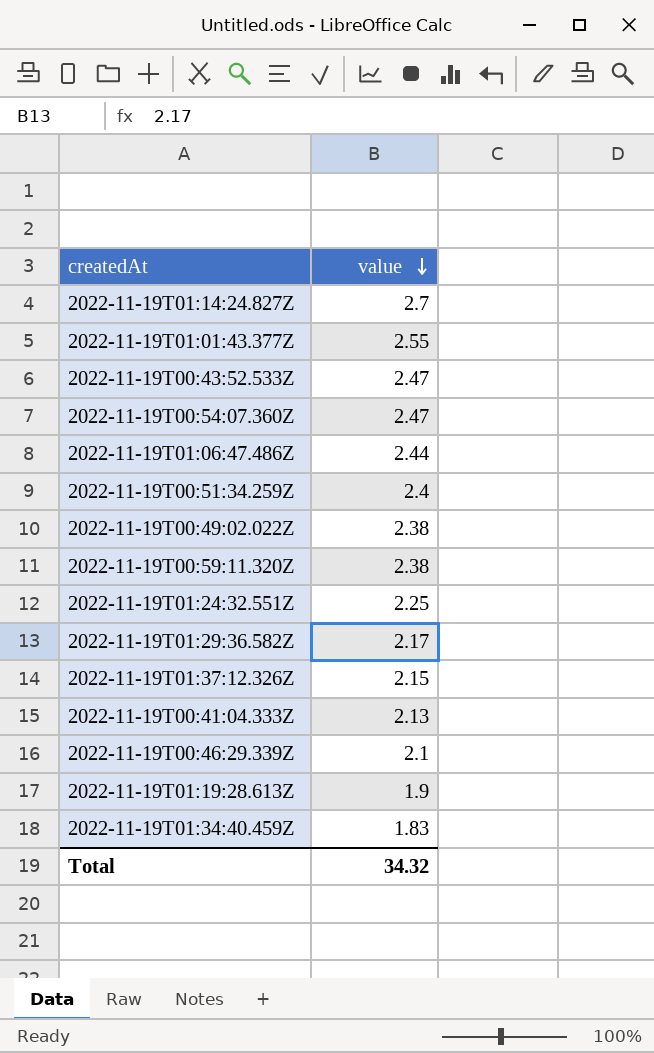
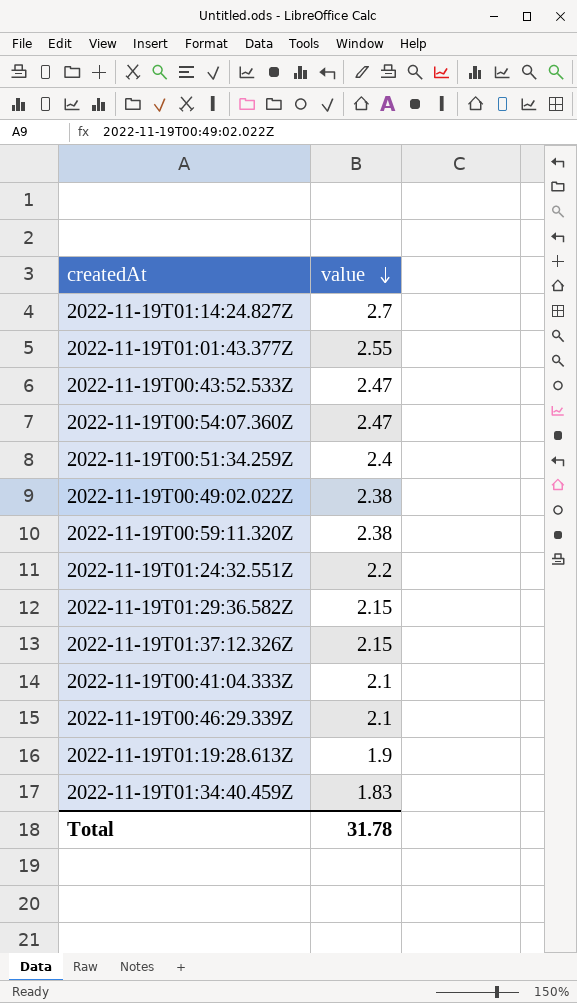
row 2022-11-19T01:06:47.486Z: 2.44 -> none
2022-11-19T01:24:32.551Z | value: 2.25 -> 2.2
2022-11-19T01:29:36.582Z | value: 2.17 -> 2.15
2022-11-19T00:41:04.333Z | value: 2.13 -> 2.1
Total | value: 34.32 -> 31.78

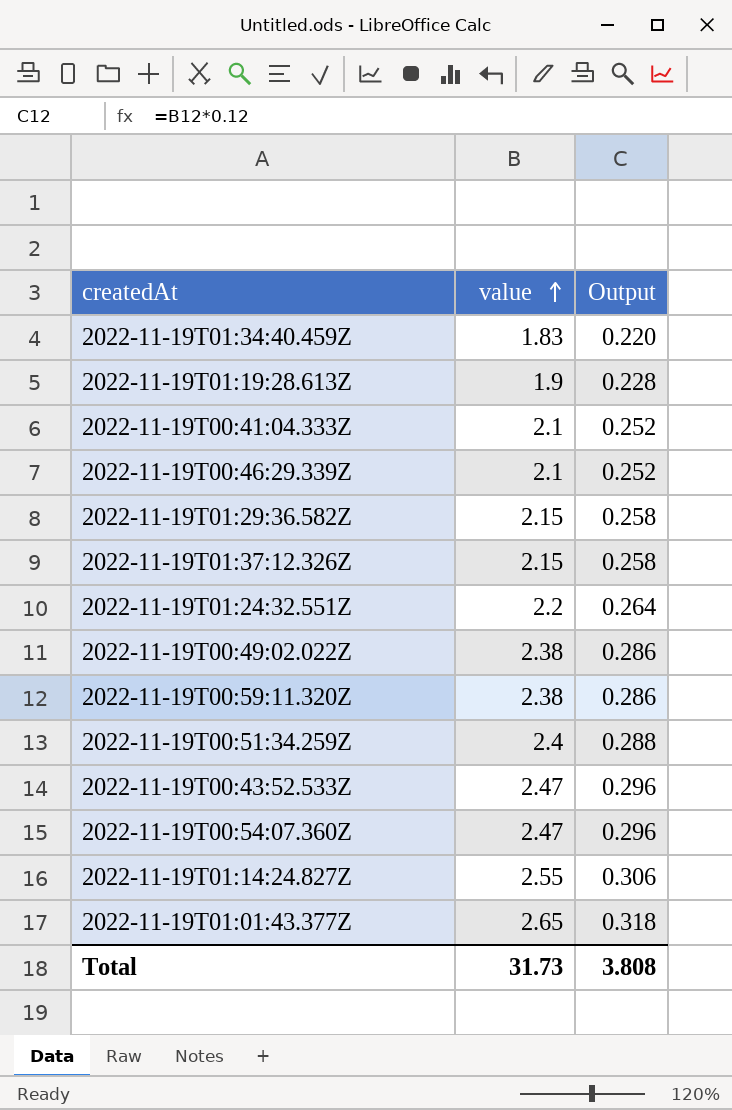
row order: value descending -> value ascending
column Output | formula: none -> [value] * 0.12
2022-11-19T01:14:24.827Z | value: 2.7 -> 2.55
2022-11-19T01:01:43.377Z | value: 2.55 -> 2.65
Total | value: 31.78 -> 31.73

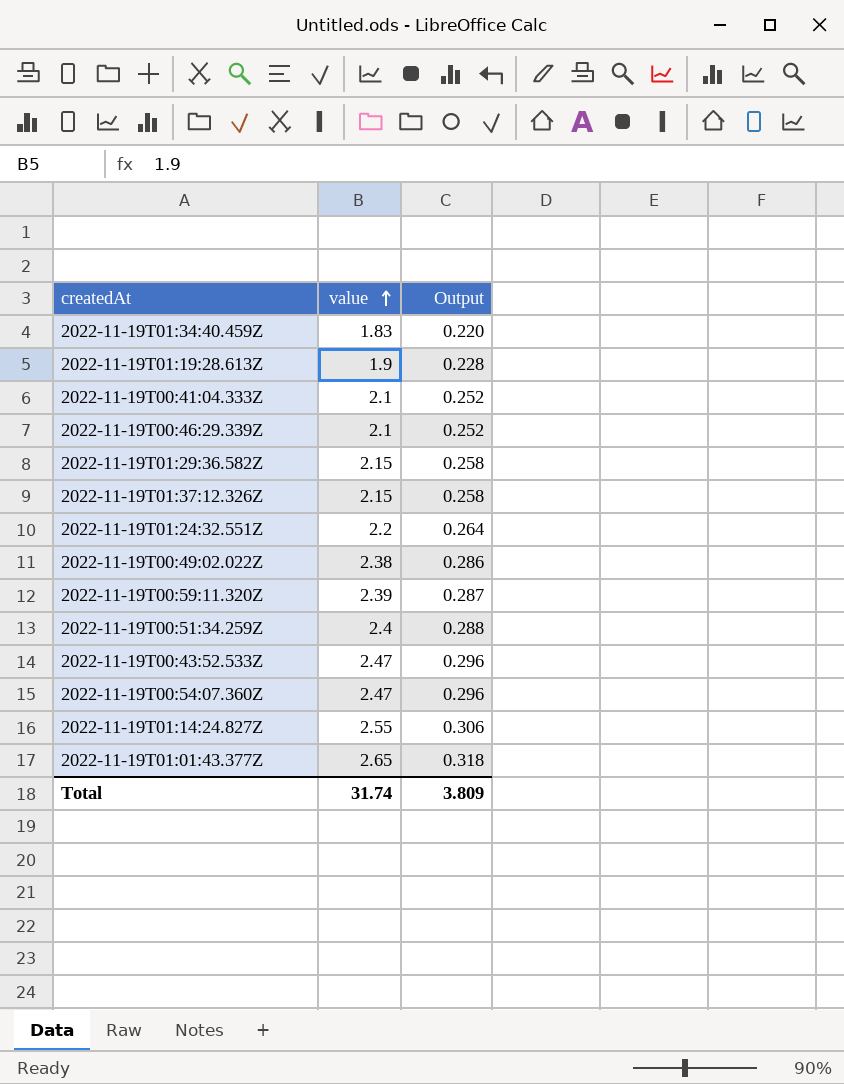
2022-11-19T00:59:11.320Z | value: 2.38 -> 2.39
2022-11-19T00:59:11.320Z | Output: 0.286 -> 0.287
Total | value: 31.73 -> 31.74
Total | Output: 3.808 -> 3.809

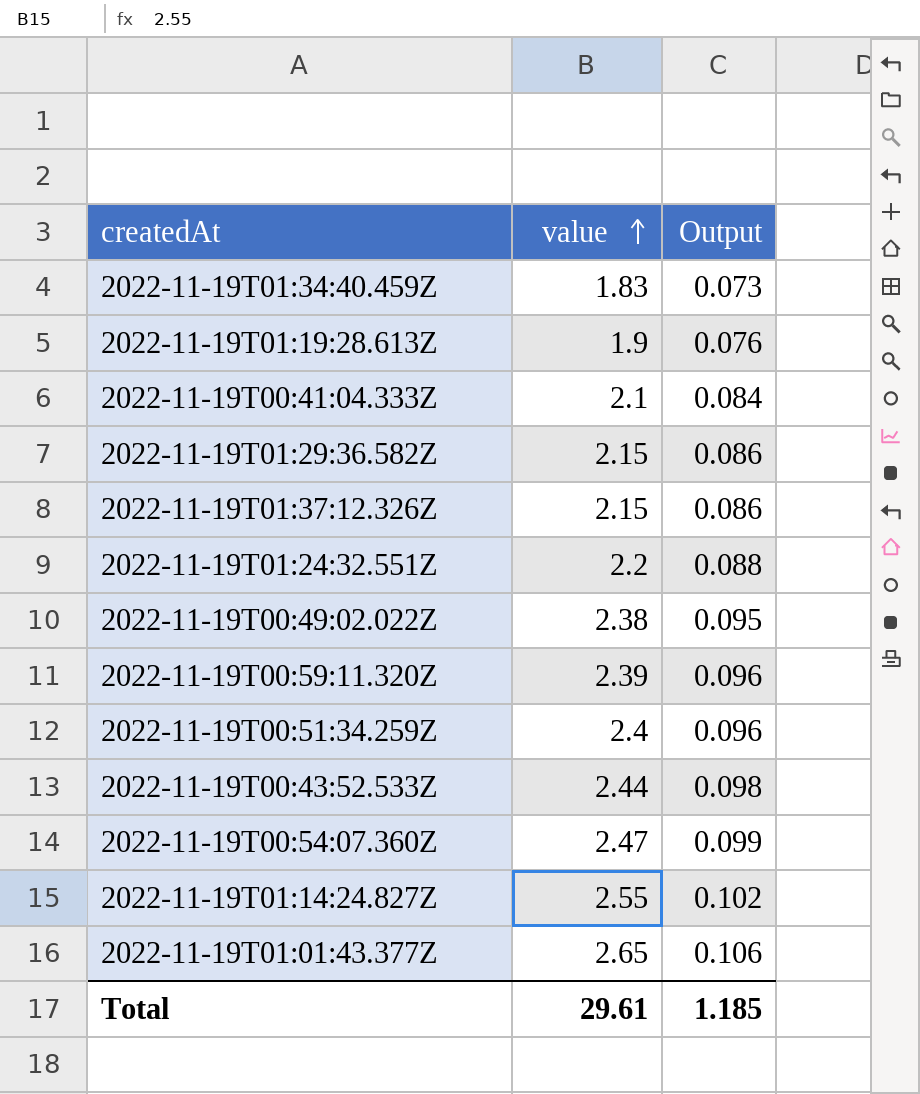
column Output | formula: [value] * 0.12 -> [value] * 0.04
row 2022-11-19T00:46:29.339Z: 2.1 | 0.252 -> none
2022-11-19T00:43:52.533Z | value: 2.47 -> 2.44
Total | value: 31.74 -> 29.61
Total | Output: 3.809 -> 1.185

